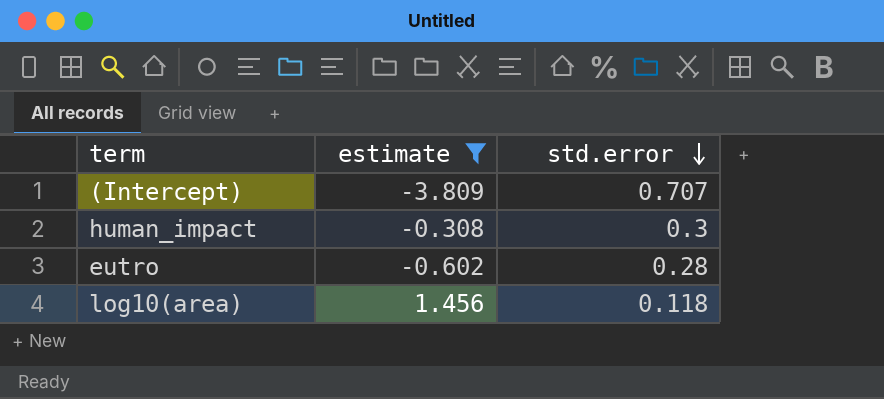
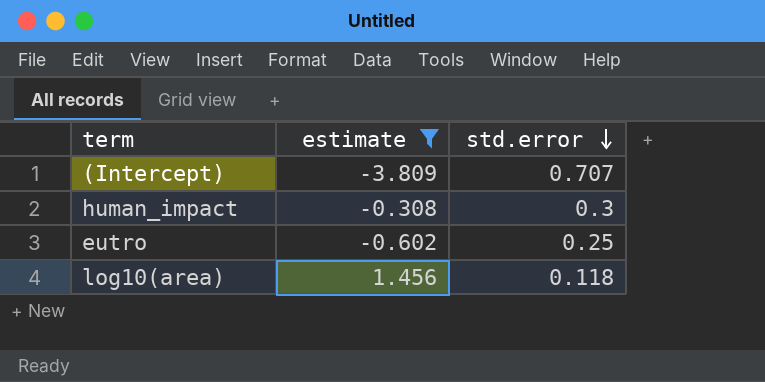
eutro | std.error: 0.28 -> 0.25

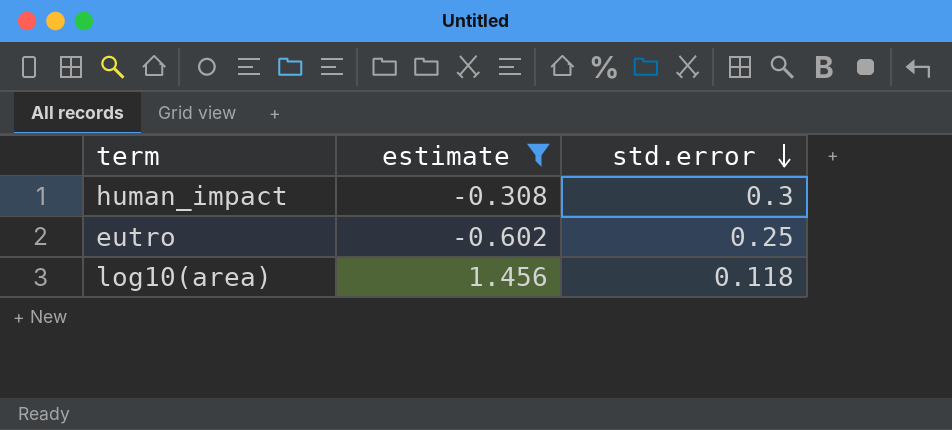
row (Intercept): -3.809 | 0.707 -> none

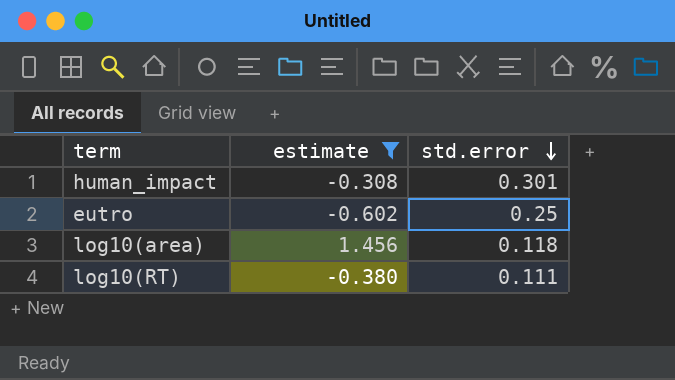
human_impact | std.error: 0.3 -> 0.301
row log10(RT): none -> -0.380 | 0.111

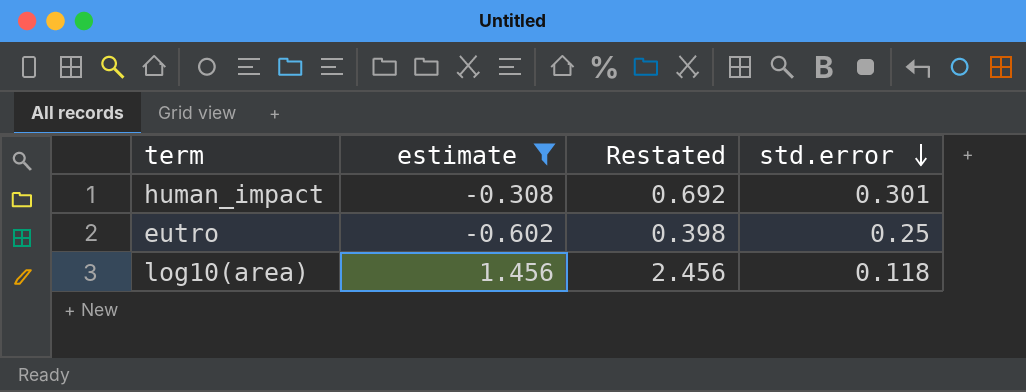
column Restated | formula: none -> [estimate] + 1
row log10(RT): -0.380 | 0.111 -> none

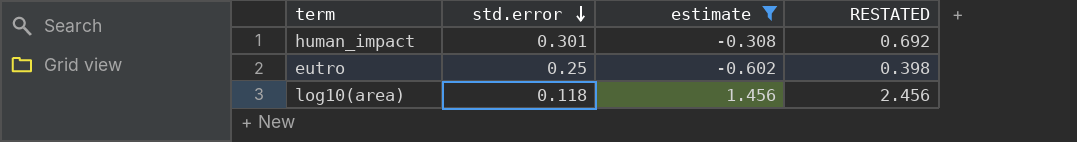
column std.error | position: 4 -> 2
column name: Restated -> RESTATED

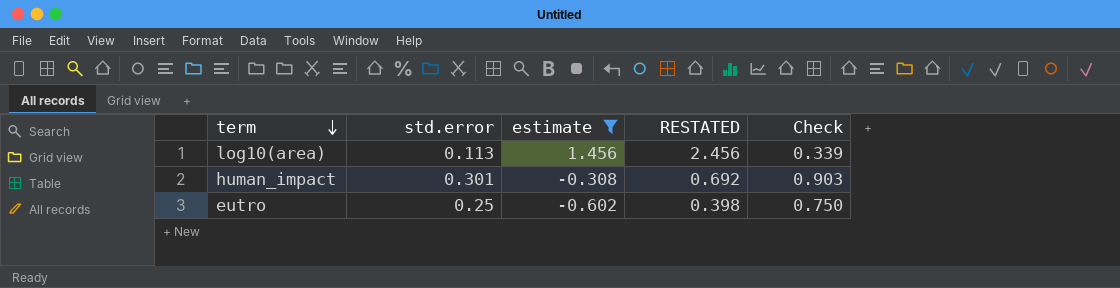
row order: std.error descending -> term descending
column Check | formula: none -> [std.error] * 3
log10(area) | std.error: 0.118 -> 0.113

